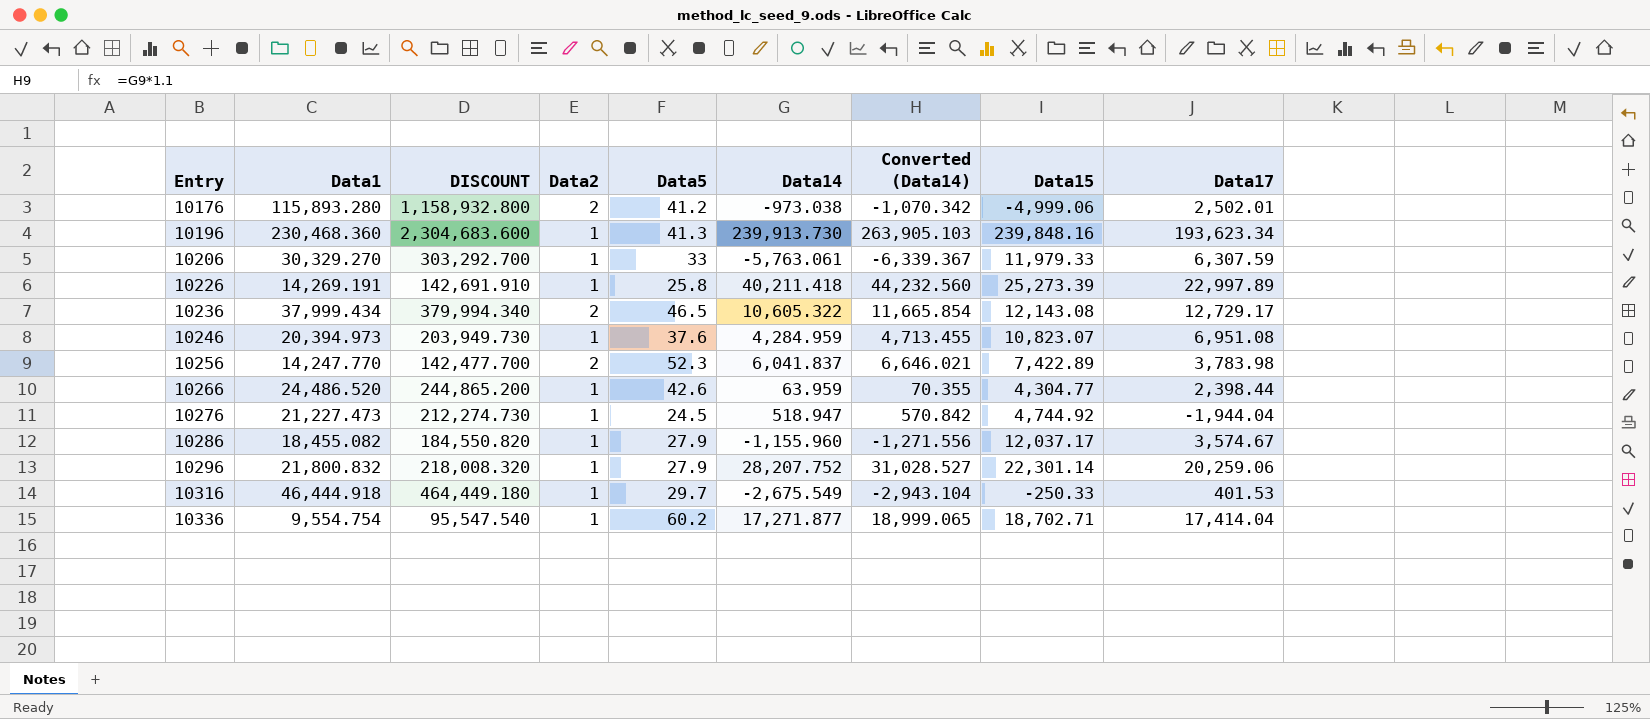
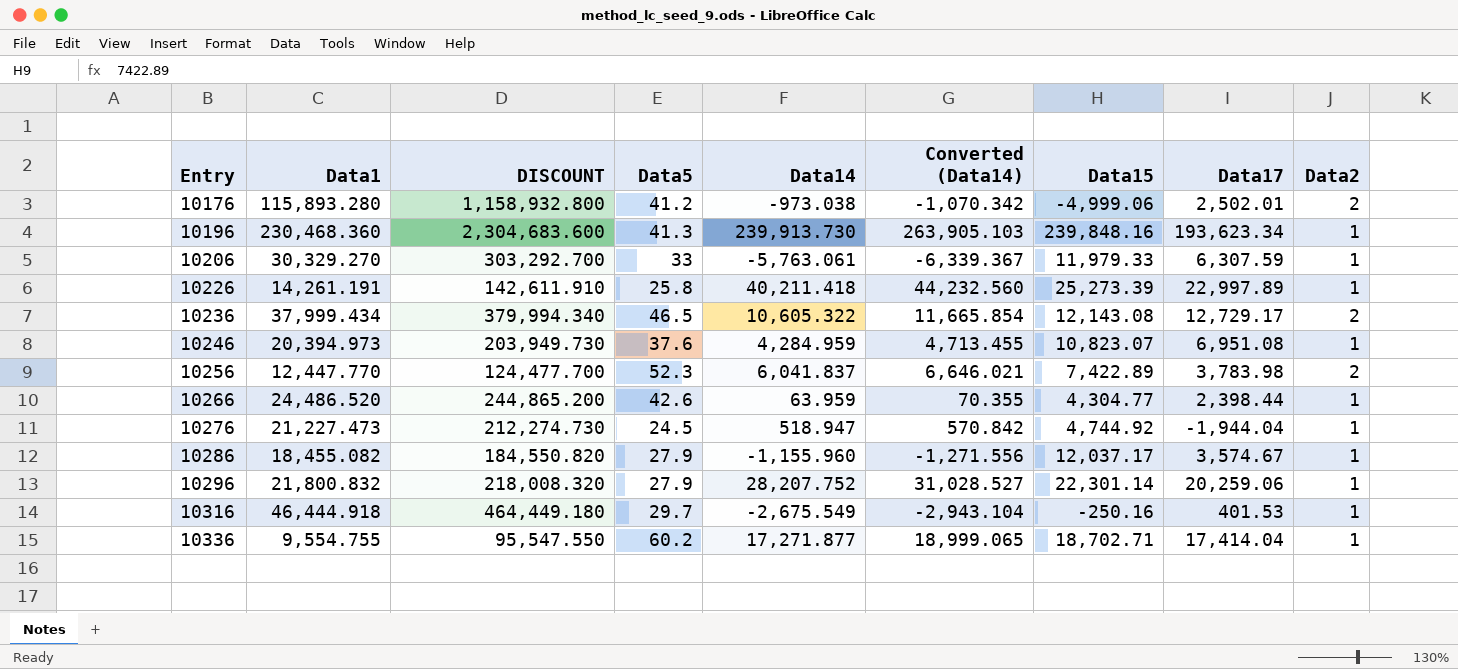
column Data2 | position: 4 -> 9
10226 | Data1: 14,269.191 -> 14,261.191
10226 | DISCOUNT: 142,691.910 -> 142,611.910
10256 | Data1: 14,247.770 -> 12,447.770
10256 | DISCOUNT: 142,477.700 -> 124,477.700
10316 | Data15: -250.33 -> -250.16
10336 | Data1: 9,554.754 -> 9,554.755
10336 | DISCOUNT: 95,547.540 -> 95,547.550

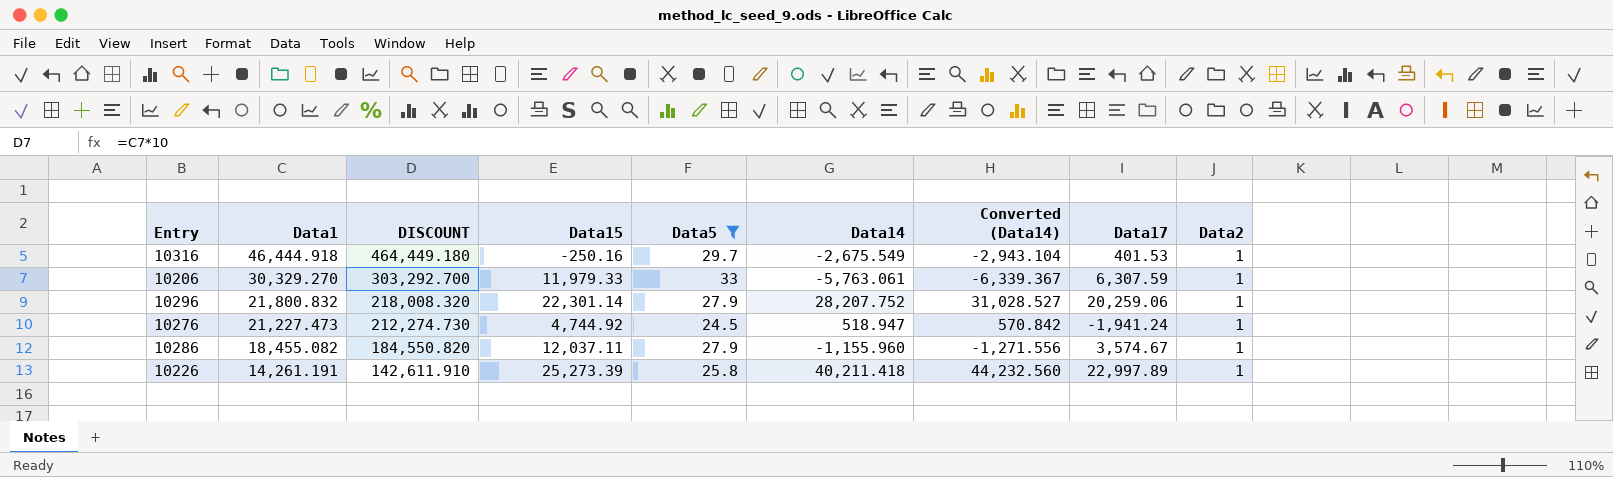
filter: none -> Data5 <= 33
row order: Entry ascending -> Data1 descending
column Data15 | position: 7 -> 4
10276 | Data17: -1,944.04 -> -1,941.24
10286 | Data15: 12,037.17 -> 12,037.11

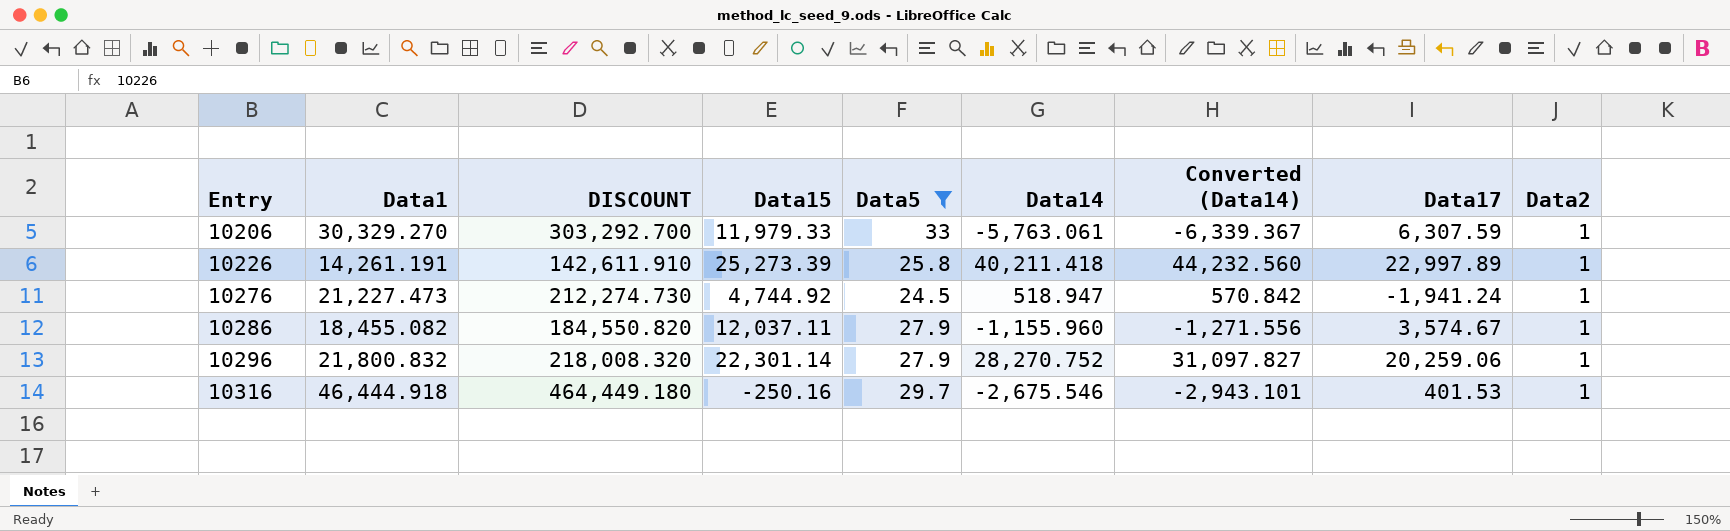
row order: Data1 descending -> Entry ascending
10296 | Data14: 28,207.752 -> 28,270.752
10296 | Converted (Data14): 31,028.527 -> 31,097.827
10316 | Data14: -2,675.549 -> -2,675.546
10316 | Converted (Data14): -2,943.104 -> -2,943.101

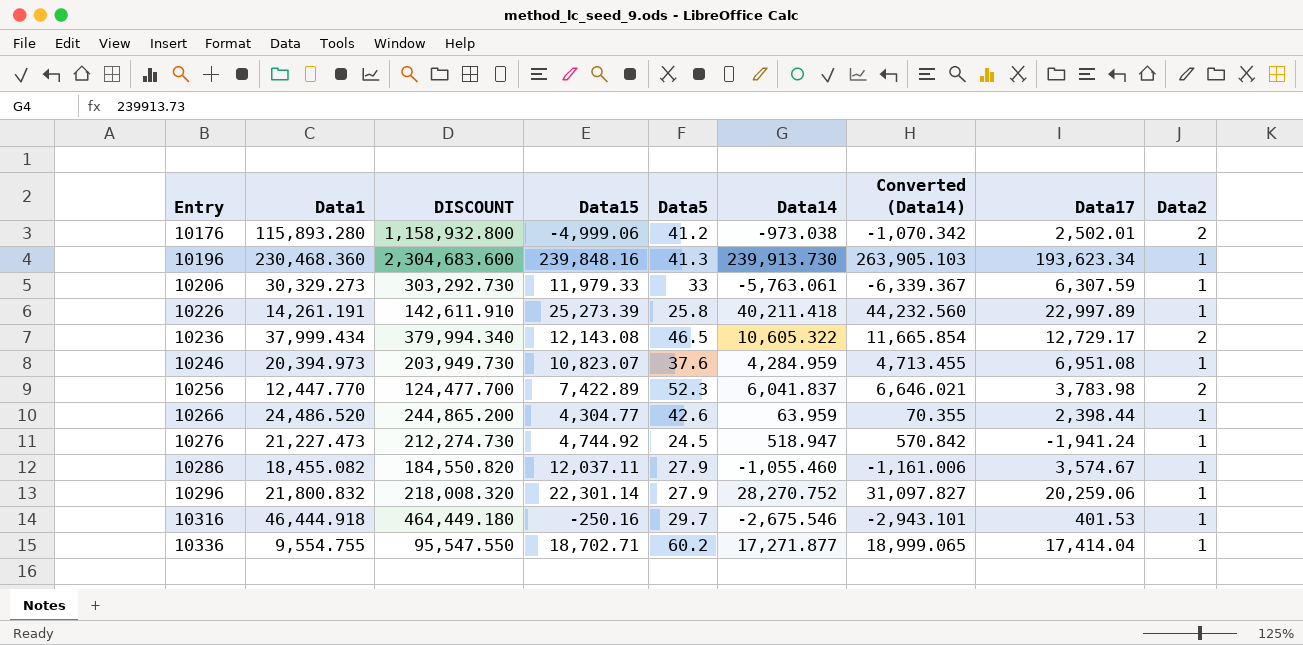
filter: Data5 <= 33 -> none
10206 | Data1: 30,329.270 -> 30,329.273
10206 | DISCOUNT: 303,292.700 -> 303,292.730
10286 | Data14: -1,155.960 -> -1,055.460
10286 | Converted (Data14): -1,271.556 -> -1,161.006

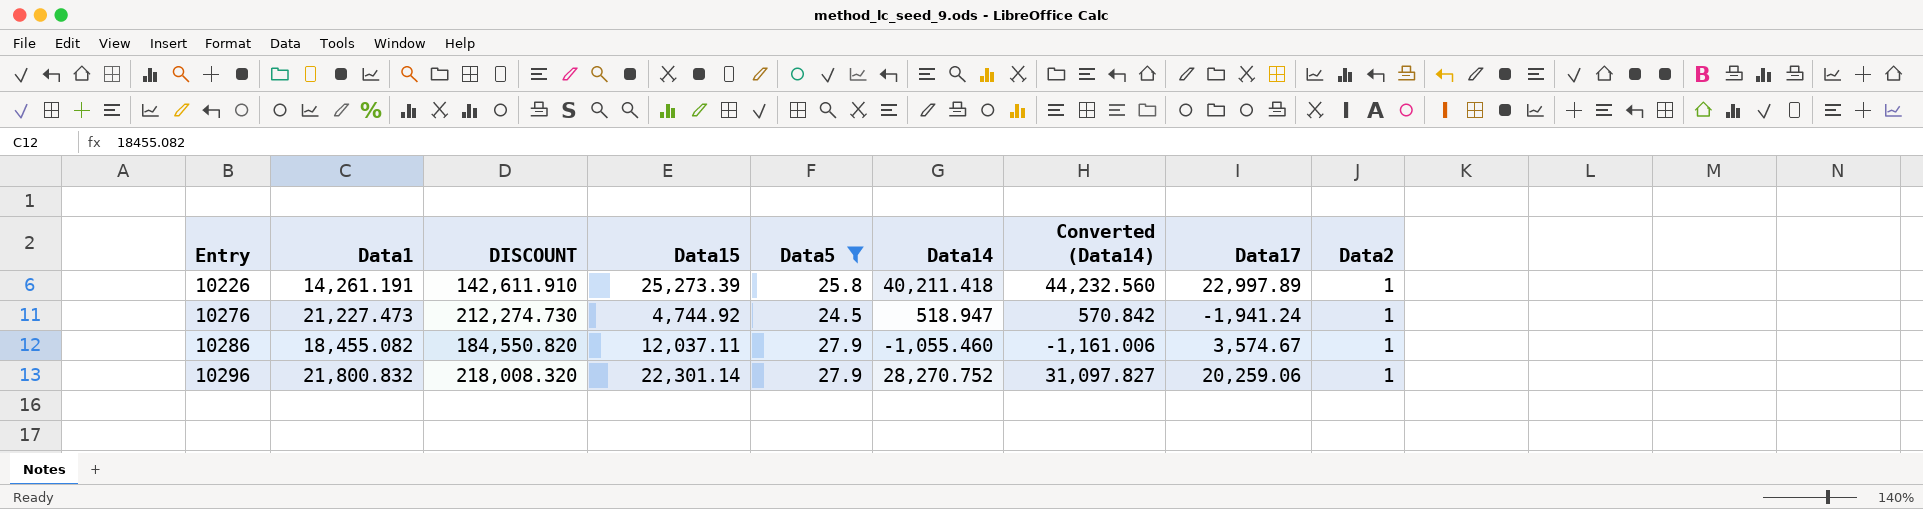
filter: none -> Data5 <= 27.9

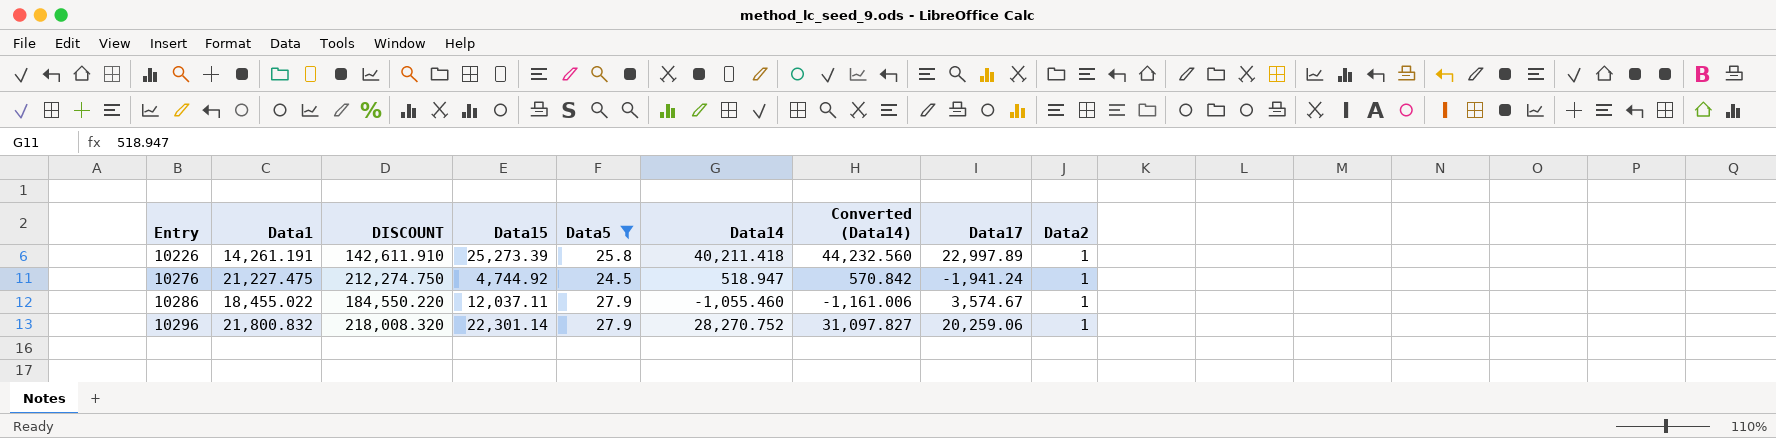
10276 | Data1: 21,227.473 -> 21,227.475
10276 | DISCOUNT: 212,274.730 -> 212,274.750
10286 | Data1: 18,455.082 -> 18,455.022
10286 | DISCOUNT: 184,550.820 -> 184,550.220

